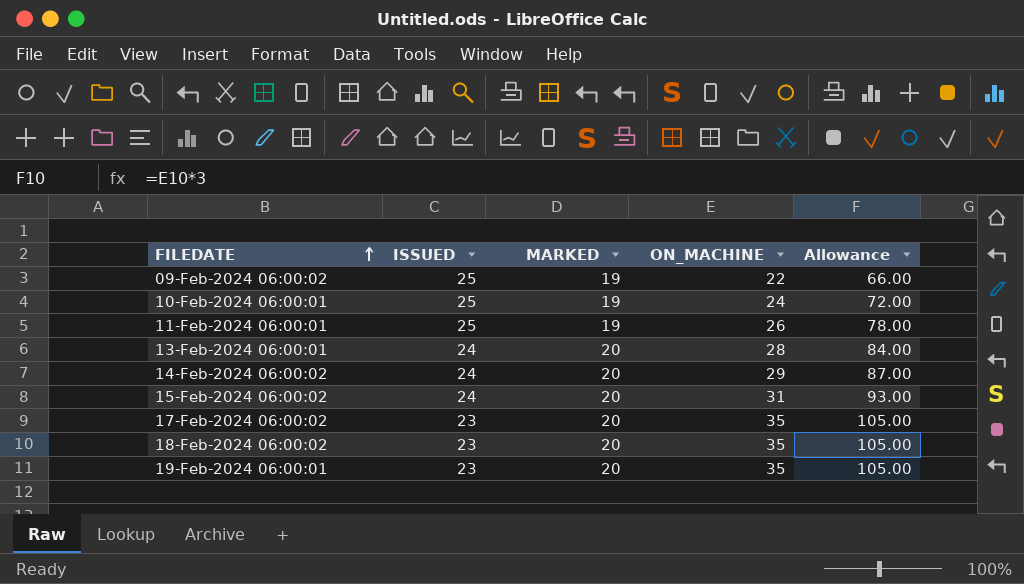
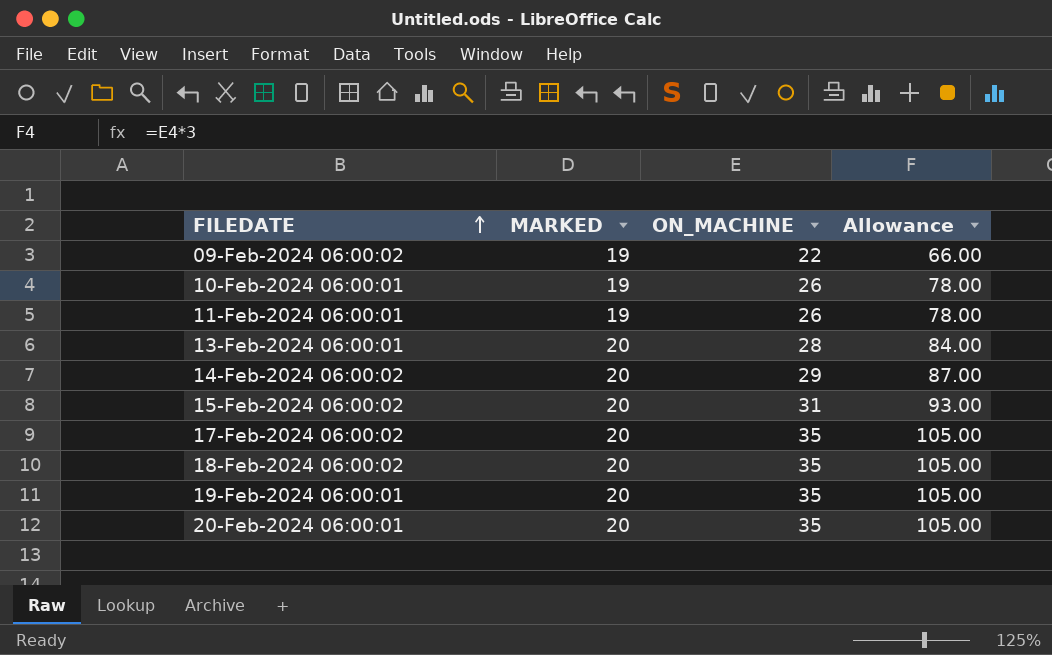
column ISSUED | position: 2 -> none
10-Feb-2024 06:00:01 | ON_MACHINE: 24 -> 26
10-Feb-2024 06:00:01 | Allowance: 72.00 -> 78.00
row 20-Feb-2024 06:00:01: none -> 20 | 35 | 105.00

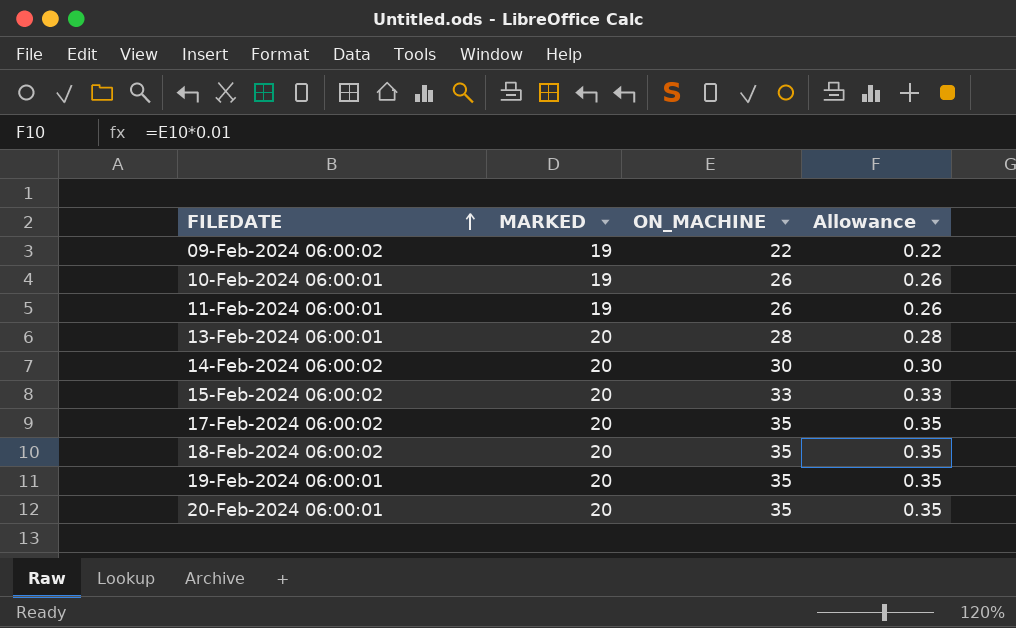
column Allowance | formula: [ON_MACHINE] * 3 -> [ON_MACHINE] * 0.01
14-Feb-2024 06:00:02 | ON_MACHINE: 29 -> 30
15-Feb-2024 06:00:02 | ON_MACHINE: 31 -> 33

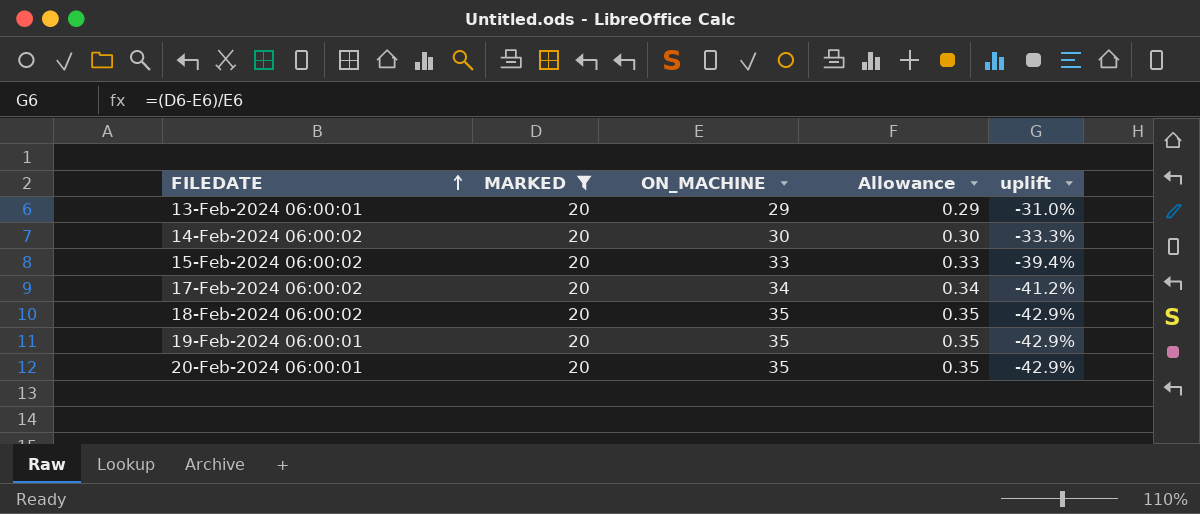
filter: none -> MARKED = 20
column uplift | formula: none -> ([MARKED] - [ON_MACHINE]) / [ON_MACHINE]
13-Feb-2024 06:00:01 | ON_MACHINE: 28 -> 29
13-Feb-2024 06:00:01 | Allowance: 0.28 -> 0.29
17-Feb-2024 06:00:02 | ON_MACHINE: 35 -> 34
17-Feb-2024 06:00:02 | Allowance: 0.35 -> 0.34

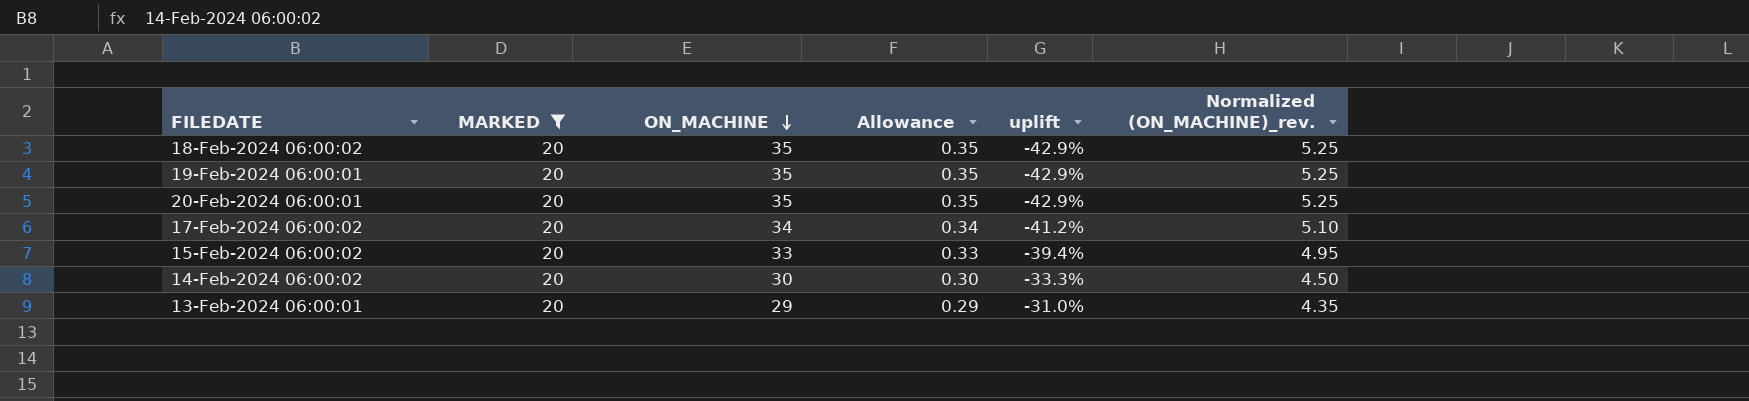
row order: FILEDATE ascending -> ON_MACHINE descending
column Normalized (ON_MACHINE)_rev. | formula: none -> [ON_MACHINE] * 0.15

